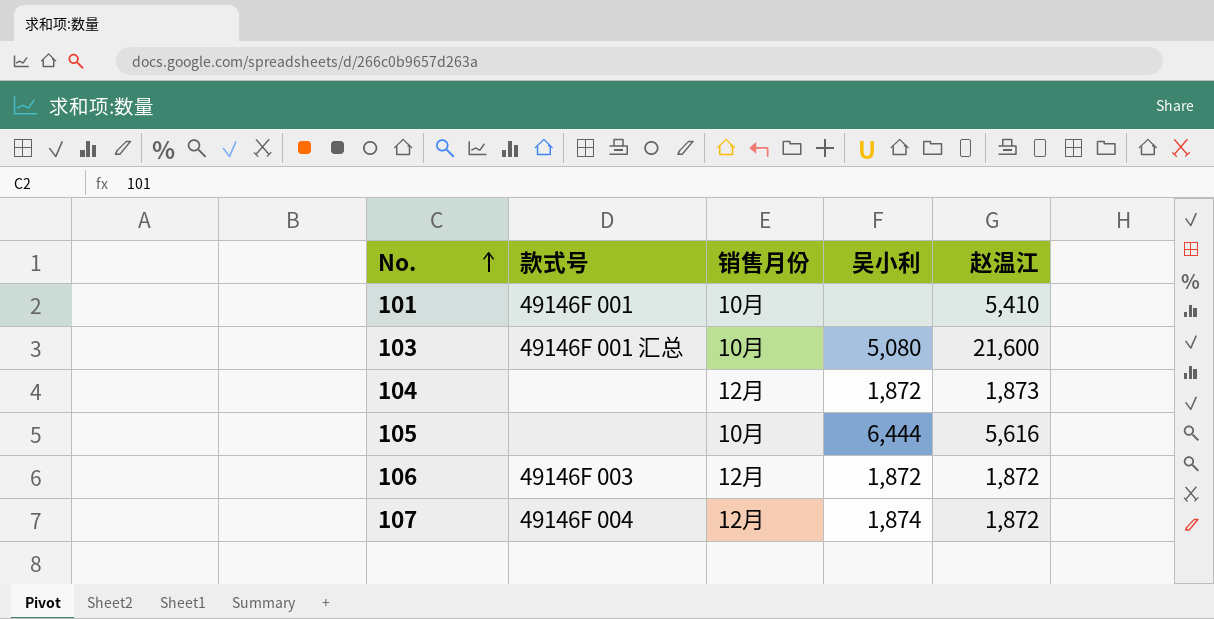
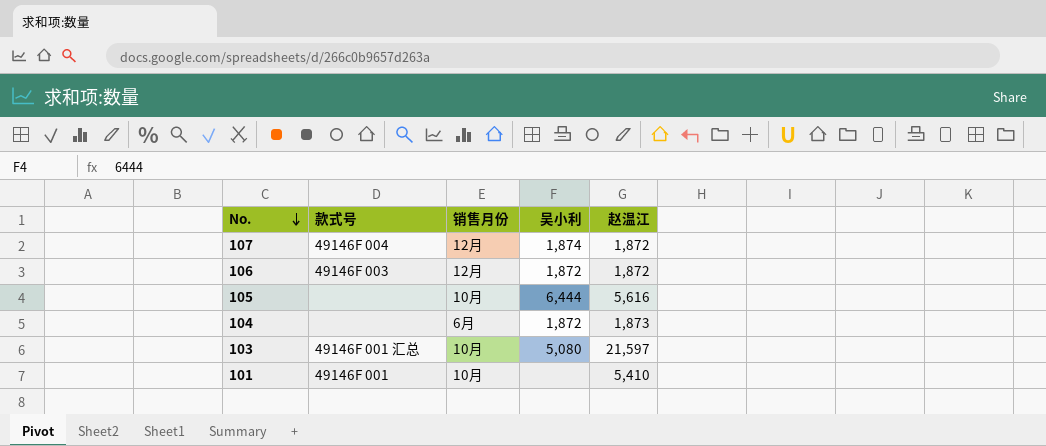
row order: No. ascending -> No. descending
104 | 销售月份: 12月 -> 6月
103 | 赵温江: 21,600 -> 21,597

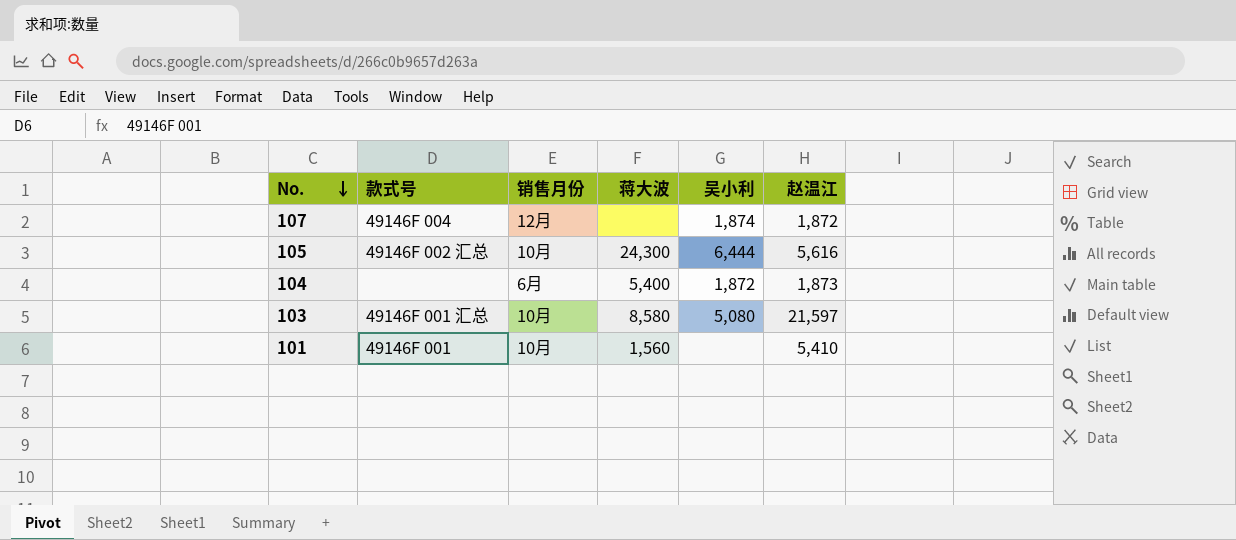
column 蒋大波 | position: none -> 4
row 106: 49146F 003 | 12月 | 1,872 | 1,872 -> none
105 | 款式号: none -> 49146F 002 汇总

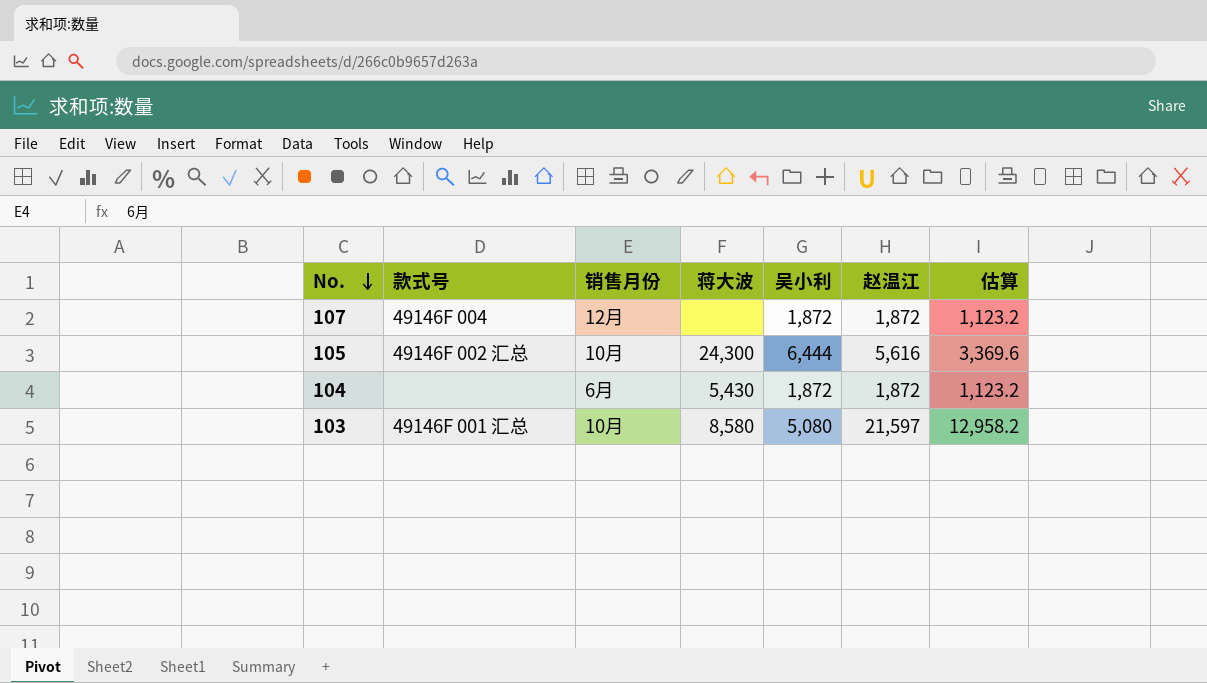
column 估算 | formula: none -> [赵温江] * 0.6
row 101: 49146F 001 | 10月 | 1,560 | none | 5,410 -> none
107 | 吴小利: 1,874 -> 1,872
104 | 蒋大波: 5,400 -> 5,430
104 | 赵温江: 1,873 -> 1,872

